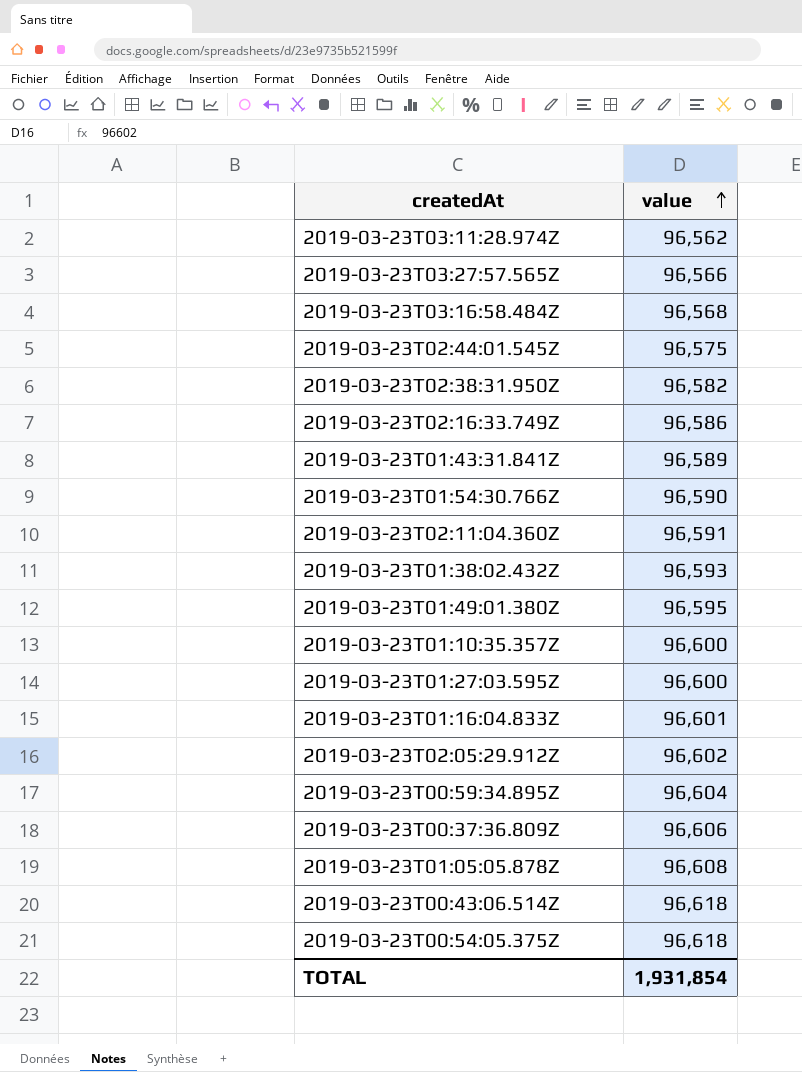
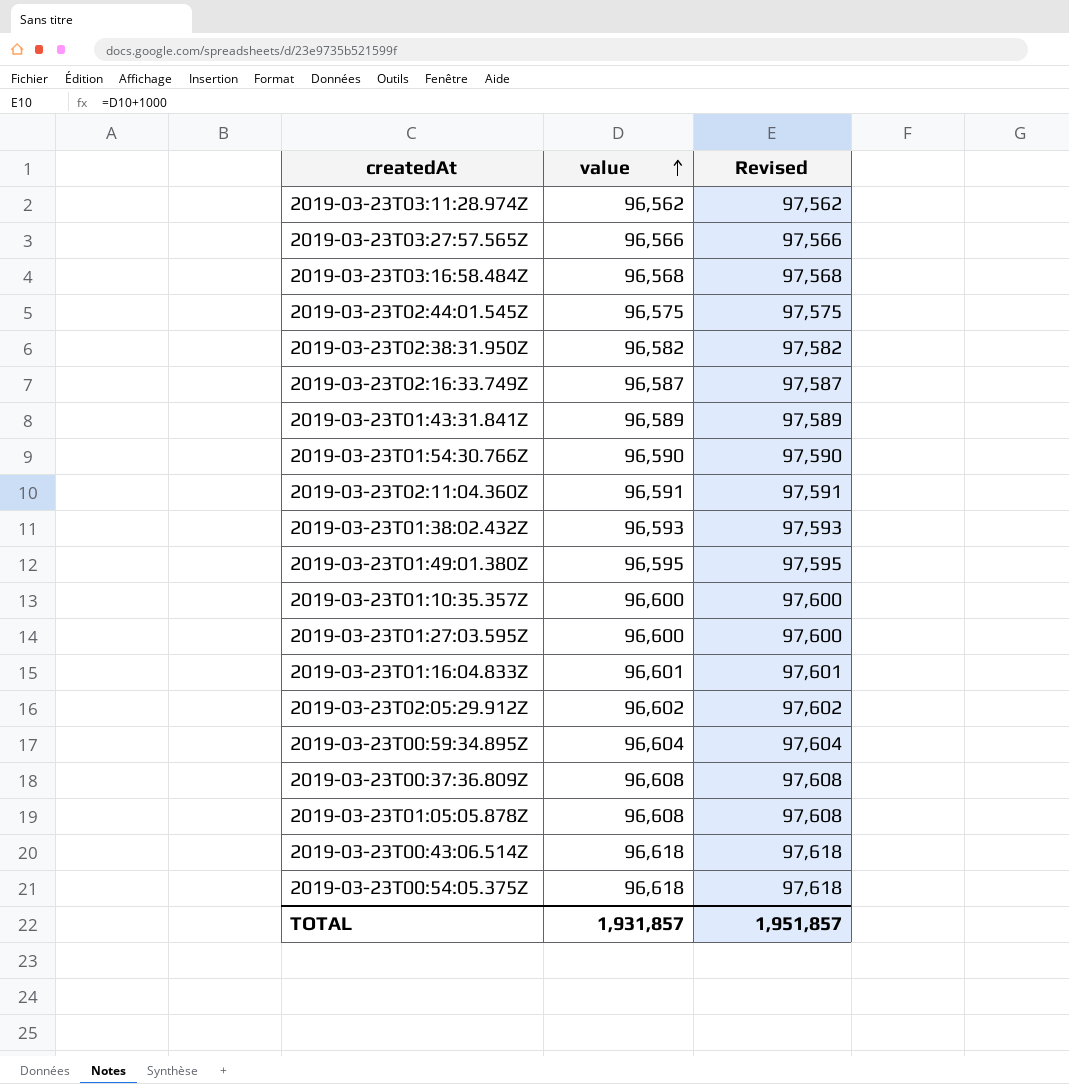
column Revised | formula: none -> [value] + 1000
2019-03-23T02:16:33.749Z | value: 96,586 -> 96,587
2019-03-23T00:37:36.809Z | value: 96,606 -> 96,608
TOTAL | value: 1,931,854 -> 1,931,857

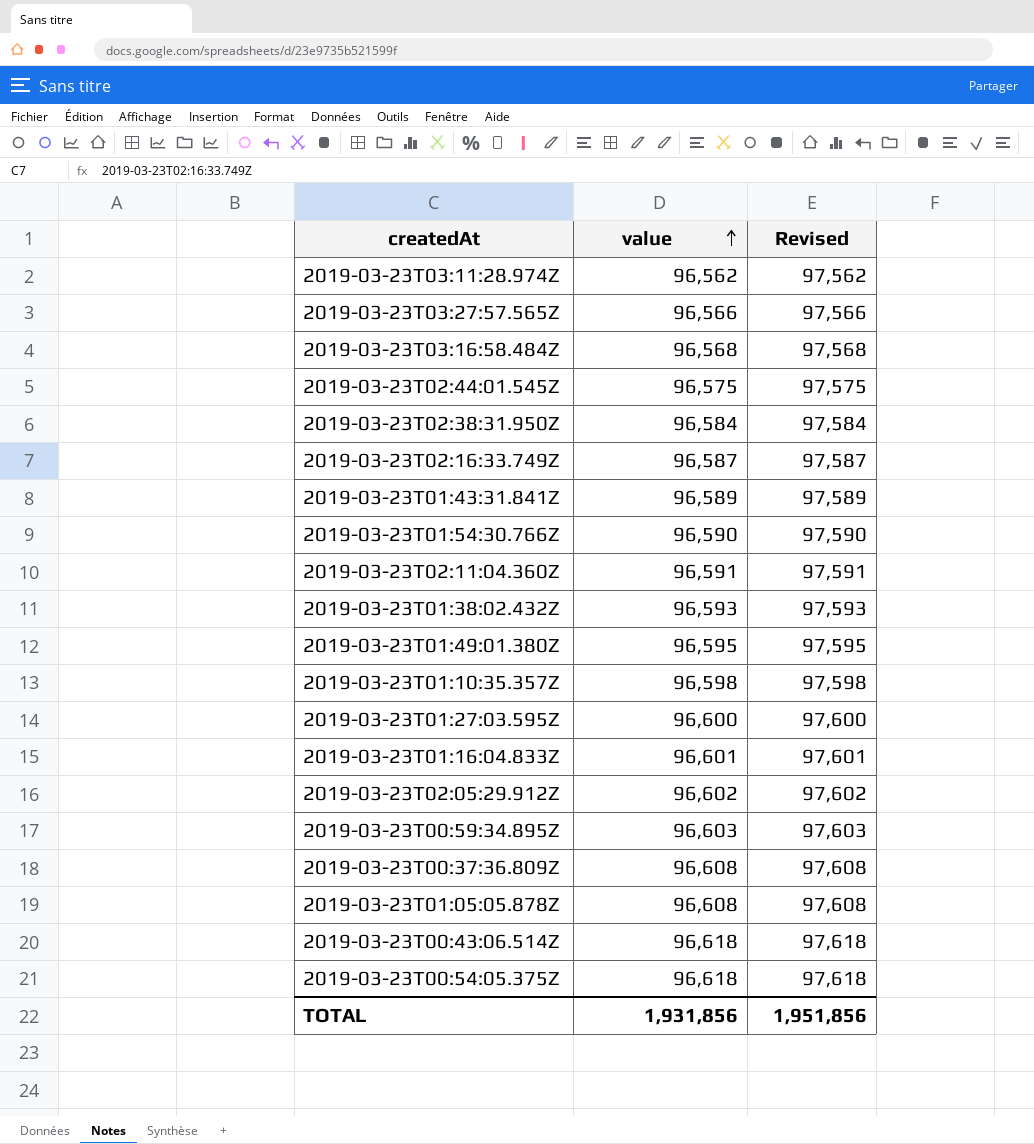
2019-03-23T02:38:31.950Z | value: 96,582 -> 96,584
2019-03-23T02:38:31.950Z | Revised: 97,582 -> 97,584
2019-03-23T01:10:35.357Z | value: 96,600 -> 96,598
2019-03-23T01:10:35.357Z | Revised: 97,600 -> 97,598
2019-03-23T00:59:34.895Z | value: 96,604 -> 96,603
2019-03-23T00:59:34.895Z | Revised: 97,604 -> 97,603
TOTAL | value: 1,931,857 -> 1,931,856
TOTAL | Revised: 1,951,857 -> 1,951,856

